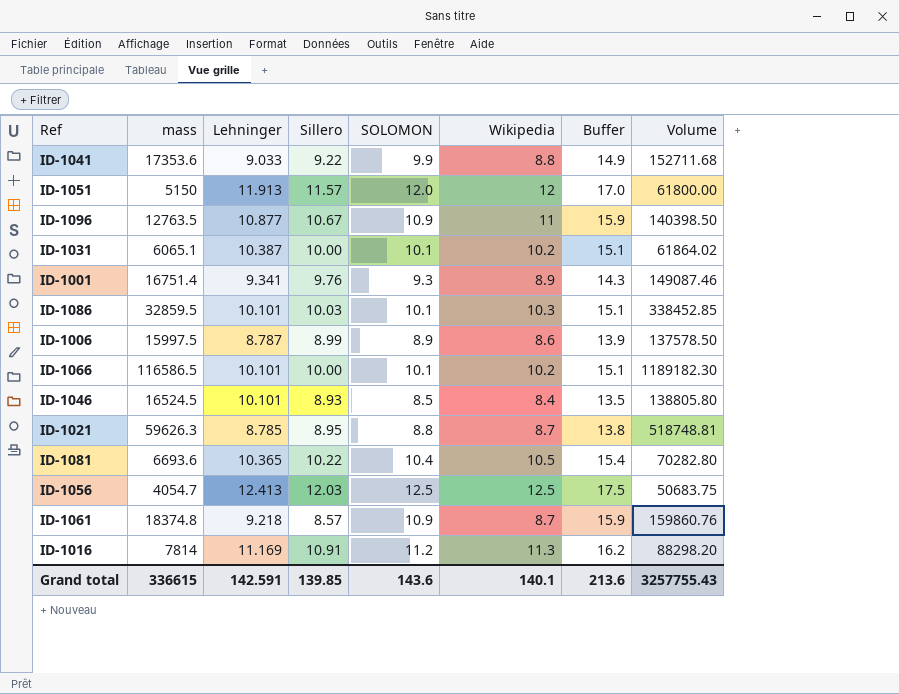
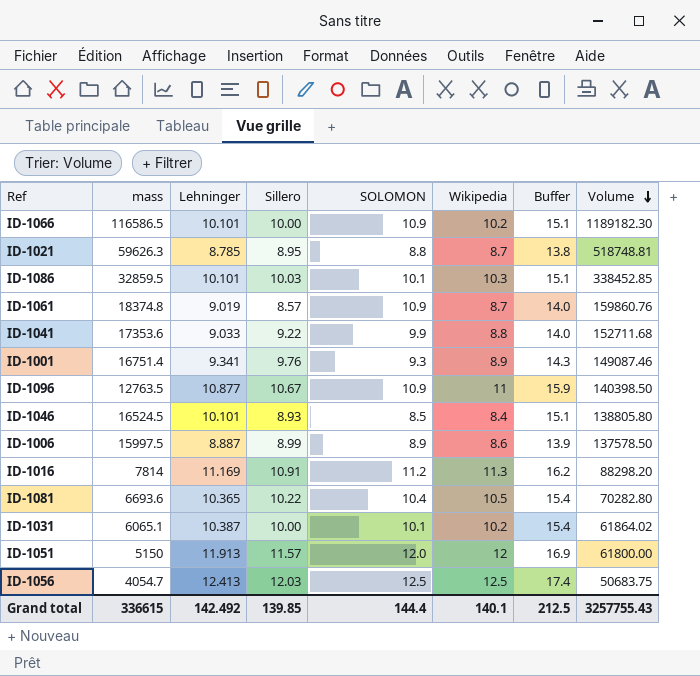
row order: none -> Volume descending
column Buffer | formula: [SOLOMON] + 5 -> [Lehninger] + 5
ID-1066 | SOLOMON: 10.1 -> 10.9
ID-1061 | Lehninger: 9.218 -> 9.019
ID-1006 | Lehninger: 8.787 -> 8.887
Grand total | Lehninger: 142.591 -> 142.492
Grand total | SOLOMON: 143.6 -> 144.4
Grand total | Buffer: 213.6 -> 212.5

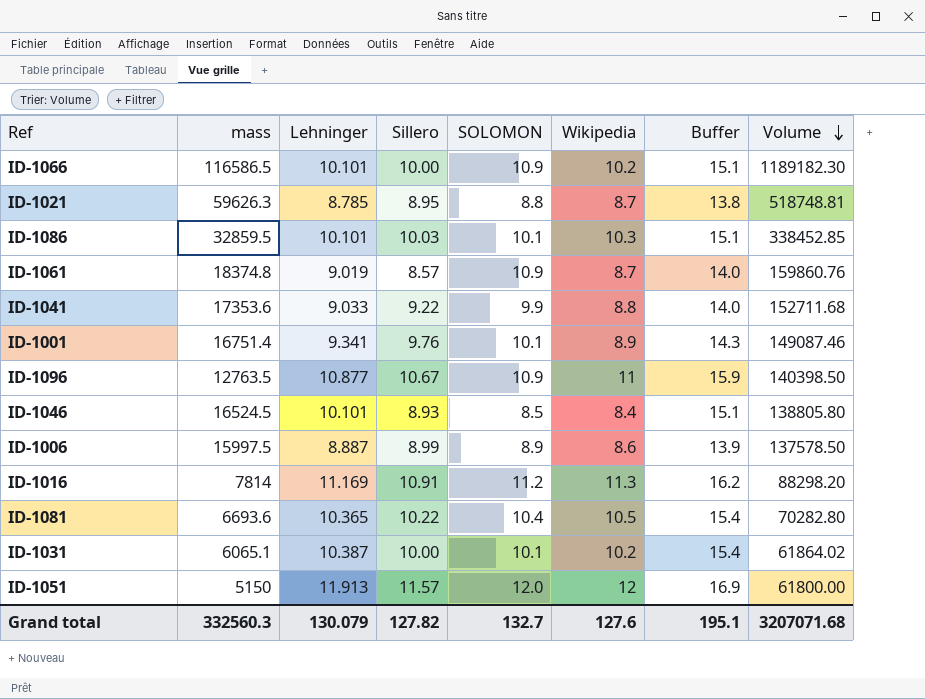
row ID-1056: 4054.7 | 12.413 | 12.03 | 12.5 | 12.5 | 17.4 | 50683.75 -> none
ID-1001 | SOLOMON: 9.3 -> 10.1
Grand total | mass: 336615 -> 332560.3
Grand total | Lehninger: 142.492 -> 130.079
Grand total | Sillero: 139.85 -> 127.82
Grand total | SOLOMON: 144.4 -> 132.7
Grand total | Wikipedia: 140.1 -> 127.6
Grand total | Buffer: 212.5 -> 195.1
Grand total | Volume: 3257755.43 -> 3207071.68

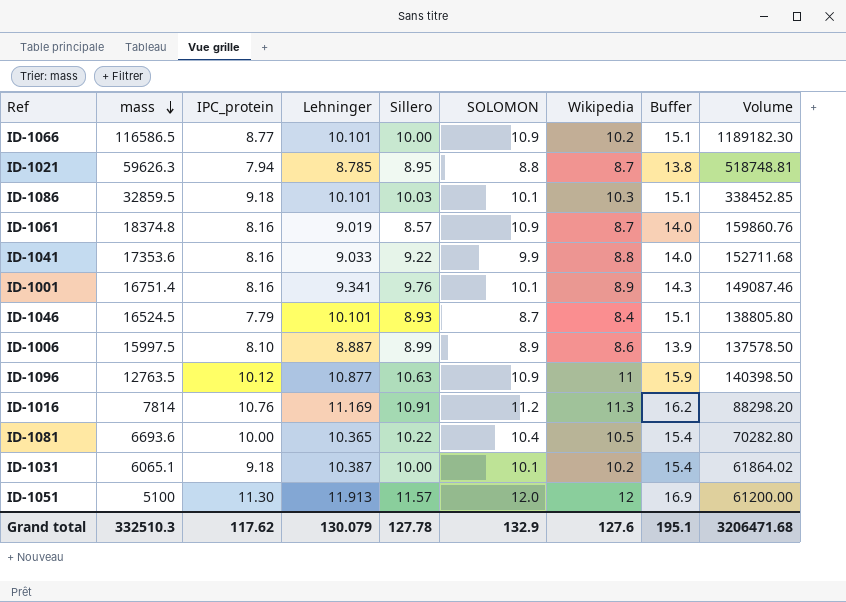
row order: Volume descending -> mass descending
column IPC_protein | position: none -> 3
ID-1046 | SOLOMON: 8.5 -> 8.7
ID-1096 | Sillero: 10.67 -> 10.63
ID-1051 | mass: 5150 -> 5100
ID-1051 | Volume: 61800.00 -> 61200.00
Grand total | mass: 332560.3 -> 332510.3
Grand total | Sillero: 127.82 -> 127.78
Grand total | SOLOMON: 132.7 -> 132.9
Grand total | Volume: 3207071.68 -> 3206471.68

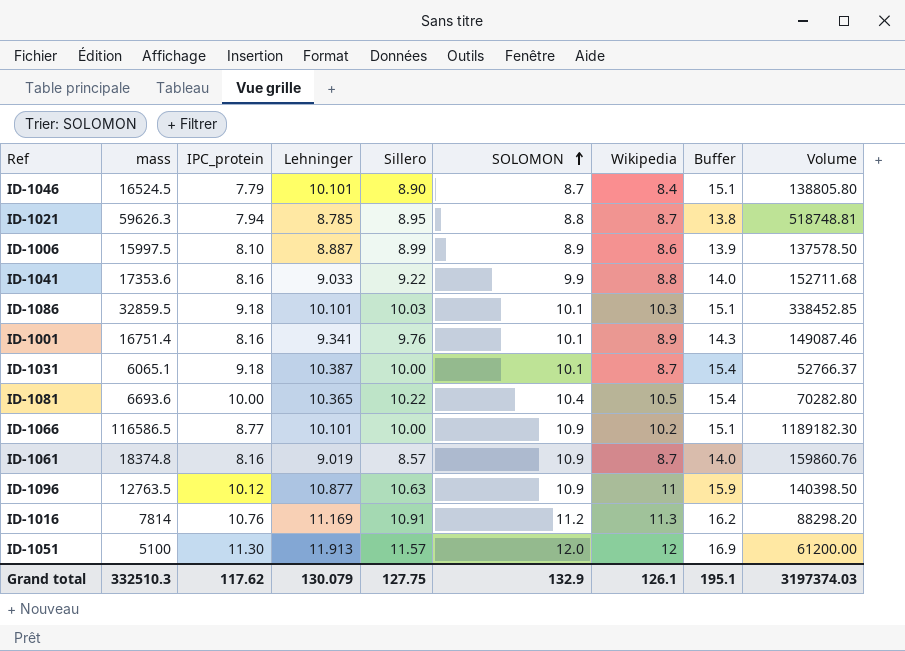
row order: mass descending -> SOLOMON ascending
ID-1046 | Sillero: 8.93 -> 8.90
ID-1031 | Wikipedia: 10.2 -> 8.7
ID-1031 | Volume: 61864.02 -> 52766.37
Grand total | Sillero: 127.78 -> 127.75
Grand total | Wikipedia: 127.6 -> 126.1
Grand total | Volume: 3206471.68 -> 3197374.03

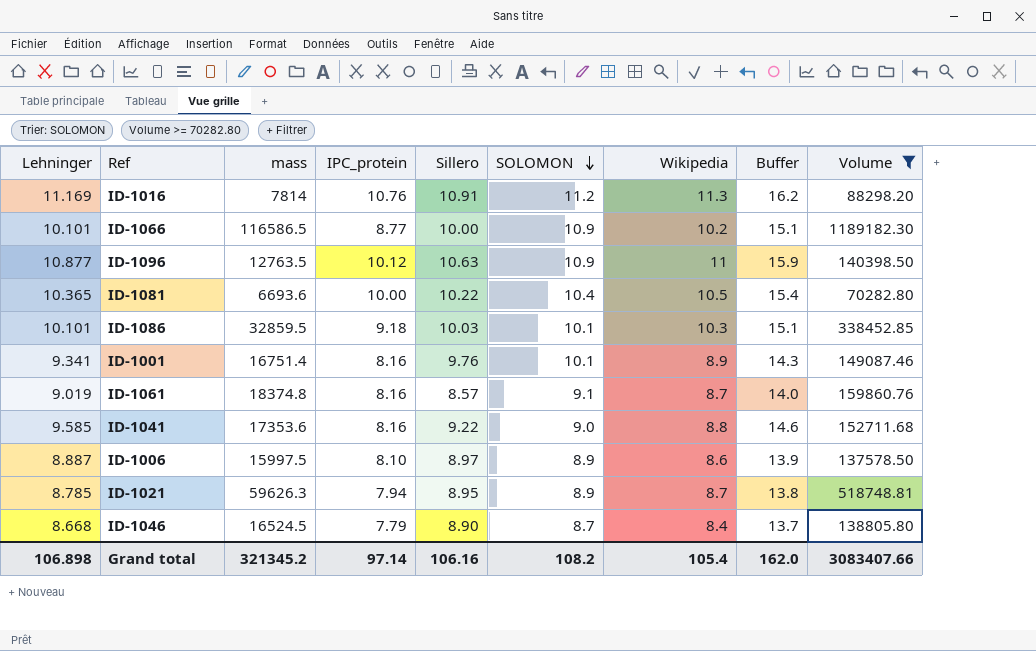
filter: none -> Volume >= 70282.80
row order: SOLOMON ascending -> SOLOMON descending
column Lehninger | position: 4 -> 1
ID-1061 | SOLOMON: 10.9 -> 9.1
ID-1041 | Lehninger: 9.033 -> 9.585
ID-1041 | SOLOMON: 9.9 -> 9.0
ID-1041 | Buffer: 14.0 -> 14.6
ID-1006 | Sillero: 8.99 -> 8.97
ID-1021 | SOLOMON: 8.8 -> 8.9
ID-1046 | Lehninger: 10.101 -> 8.668
ID-1046 | Buffer: 15.1 -> 13.7
Grand total | Lehninger: 130.079 -> 106.898
Grand total | mass: 332510.3 -> 321345.2
Grand total | IPC_protein: 117.62 -> 97.14
Grand total | Sillero: 127.75 -> 106.16
Grand total | SOLOMON: 132.9 -> 108.2
Grand total | Wikipedia: 126.1 -> 105.4
Grand total | Buffer: 195.1 -> 162.0
Grand total | Volume: 3197374.03 -> 3083407.66

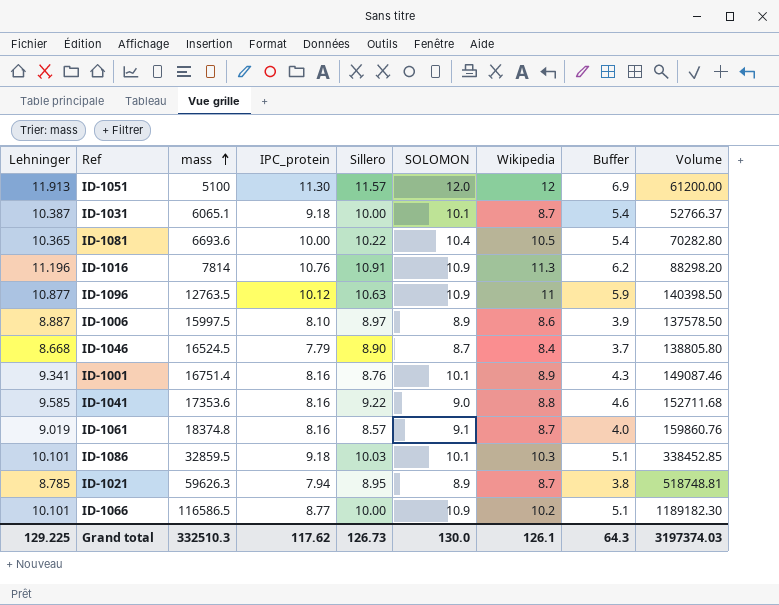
filter: Volume >= 70282.80 -> none
row order: SOLOMON descending -> mass ascending
column Buffer | formula: [Lehninger] + 5 -> [Lehninger] - 5
ID-1016 | Lehninger: 11.169 -> 11.196
ID-1016 | SOLOMON: 11.2 -> 10.9
ID-1001 | Sillero: 9.76 -> 8.76
Grand total | Lehninger: 106.898 -> 129.225
Grand total | mass: 321345.2 -> 332510.3
Grand total | IPC_protein: 97.14 -> 117.62
Grand total | Sillero: 106.16 -> 126.73
Grand total | SOLOMON: 108.2 -> 130.0
Grand total | Wikipedia: 105.4 -> 126.1
Grand total | Buffer: 162.0 -> 64.3
Grand total | Volume: 3083407.66 -> 3197374.03

